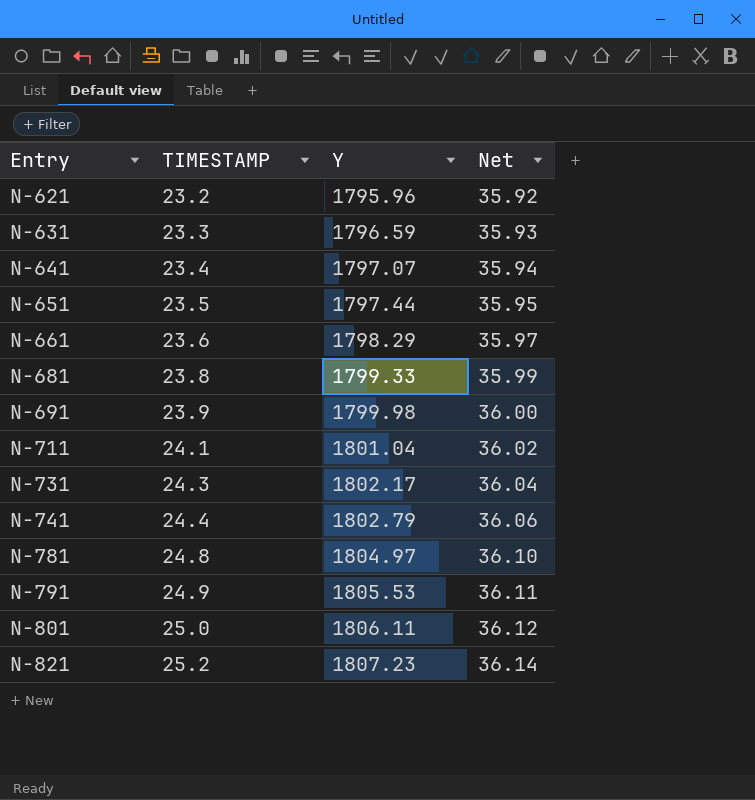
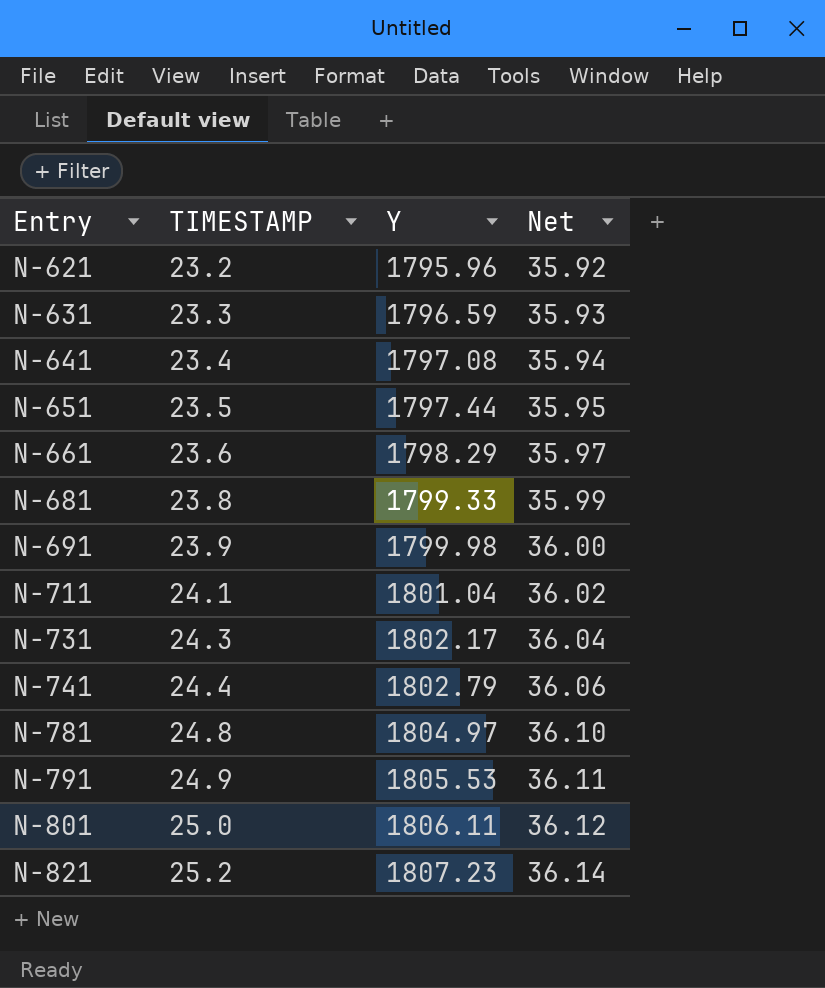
N-641 | Y: 1797.07 -> 1797.08

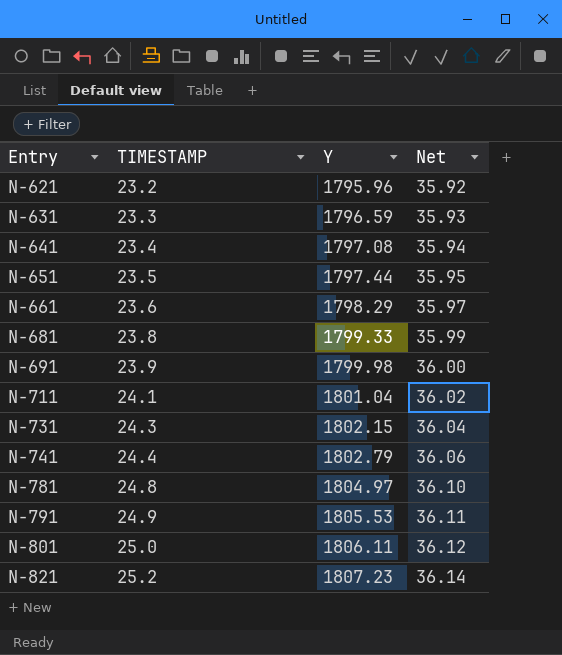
N-731 | Y: 1802.17 -> 1802.15

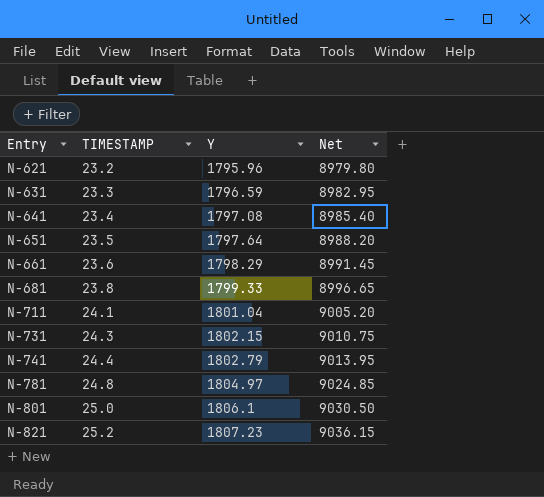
column Net | formula: [Y] * 0.02 -> [Y] * 5
row N-691: 23.9 | 1799.98 | 36.00 -> none
row N-791: 24.9 | 1805.53 | 36.11 -> none
N-651 | Y: 1797.44 -> 1797.64
N-801 | Y: 1806.11 -> 1806.1

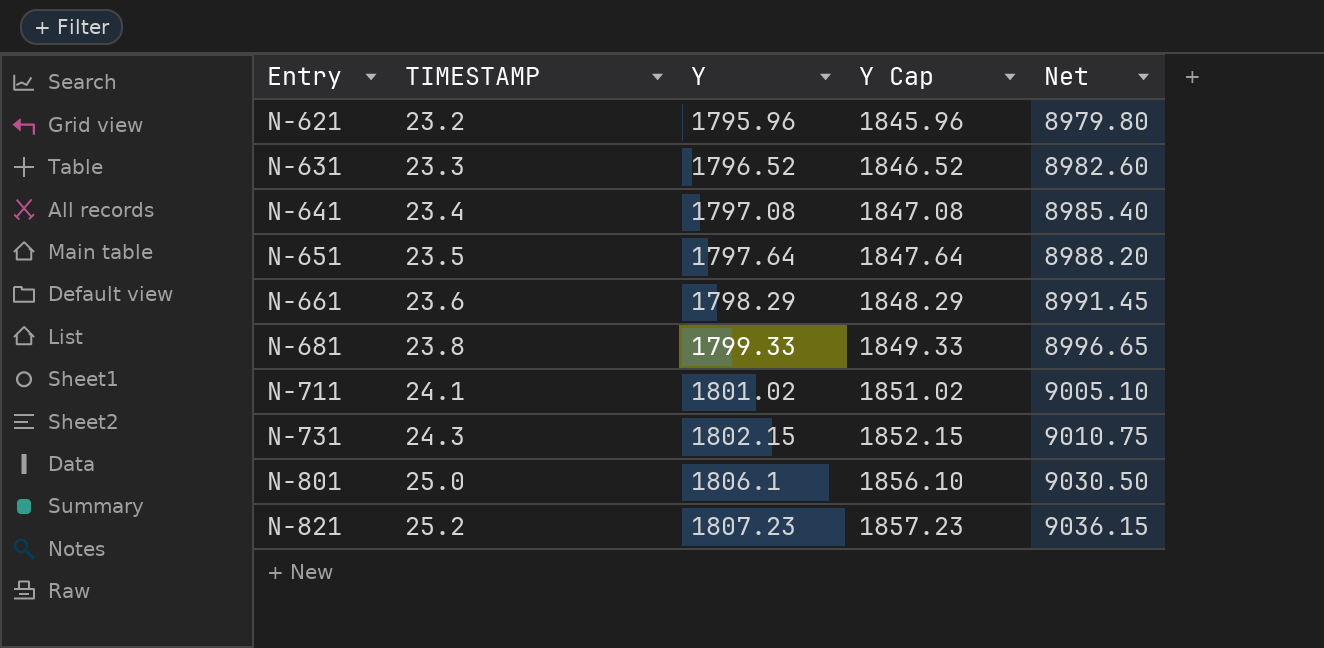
column Y Cap | formula: none -> [Y] + 50
row N-741: 24.4 | 1802.79 | 9013.95 -> none
row N-781: 24.8 | 1804.97 | 9024.85 -> none
N-631 | Y: 1796.59 -> 1796.52
N-631 | Net: 8982.95 -> 8982.60
N-711 | Y: 1801.04 -> 1801.02
N-711 | Net: 9005.20 -> 9005.10

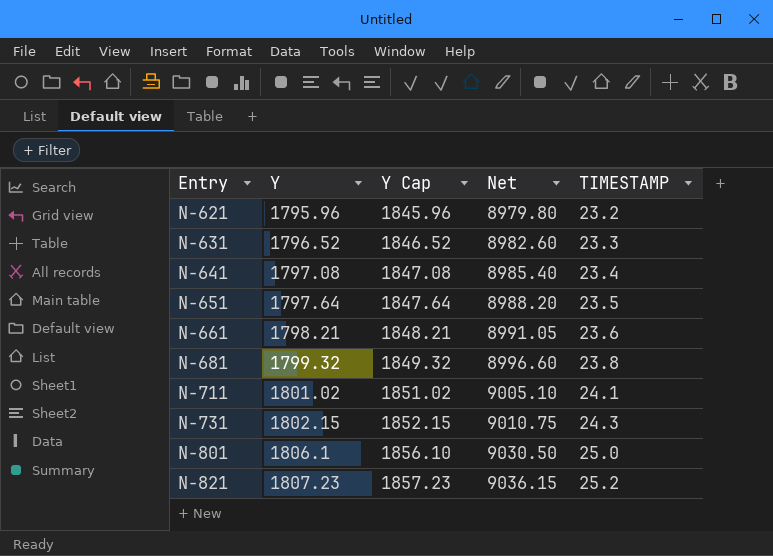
column TIMESTAMP | position: 2 -> 5
N-661 | Y: 1798.29 -> 1798.21
N-661 | Y Cap: 1848.29 -> 1848.21
N-661 | Net: 8991.45 -> 8991.05
N-681 | Y: 1799.33 -> 1799.32
N-681 | Y Cap: 1849.33 -> 1849.32
N-681 | Net: 8996.65 -> 8996.60

